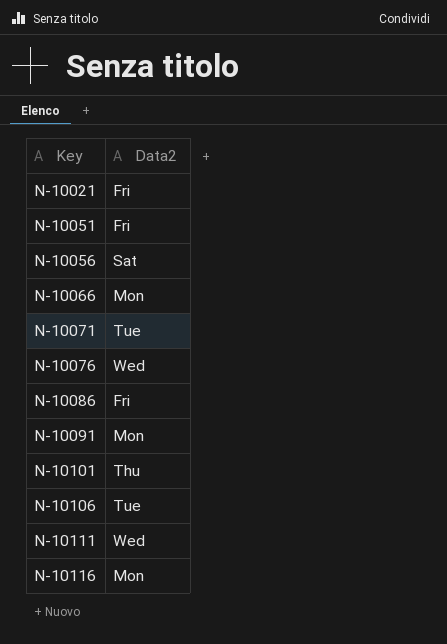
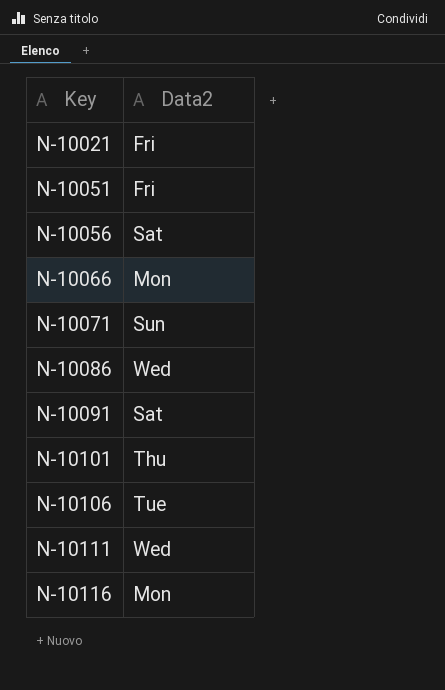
row N-10076: Wed -> none
N-10071 | Data2: Tue -> Sun
N-10086 | Data2: Fri -> Wed
N-10091 | Data2: Mon -> Sat

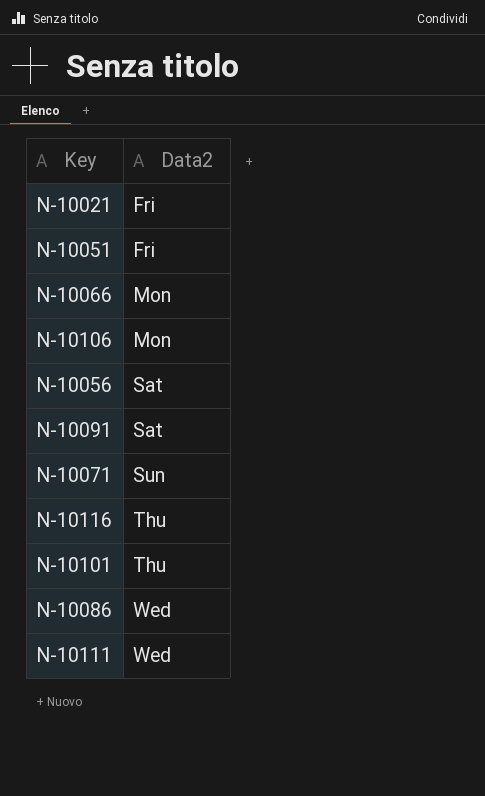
row order: Key ascending -> Data2 ascending
N-10106 | Data2: Tue -> Mon
N-10116 | Data2: Mon -> Thu

